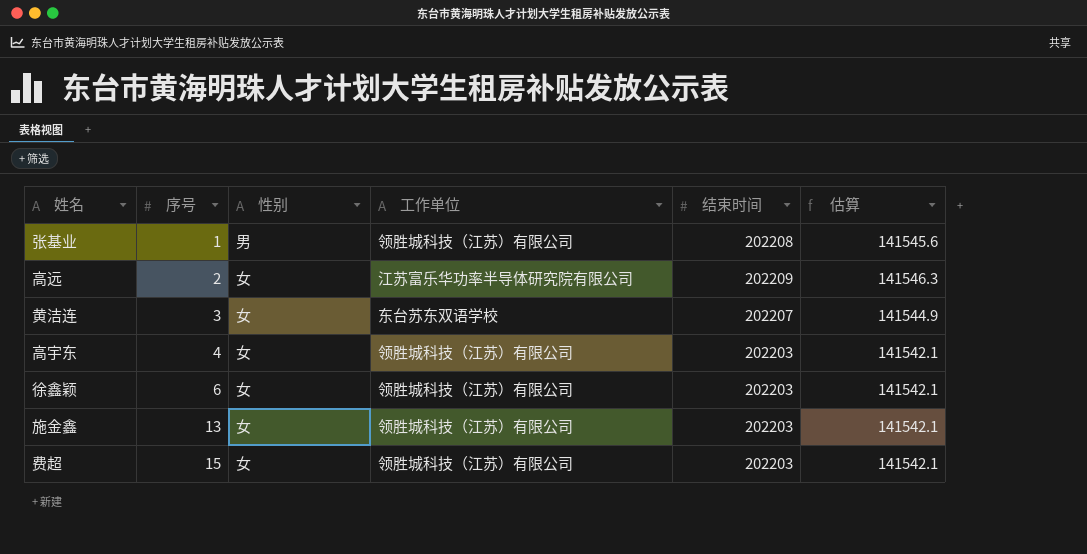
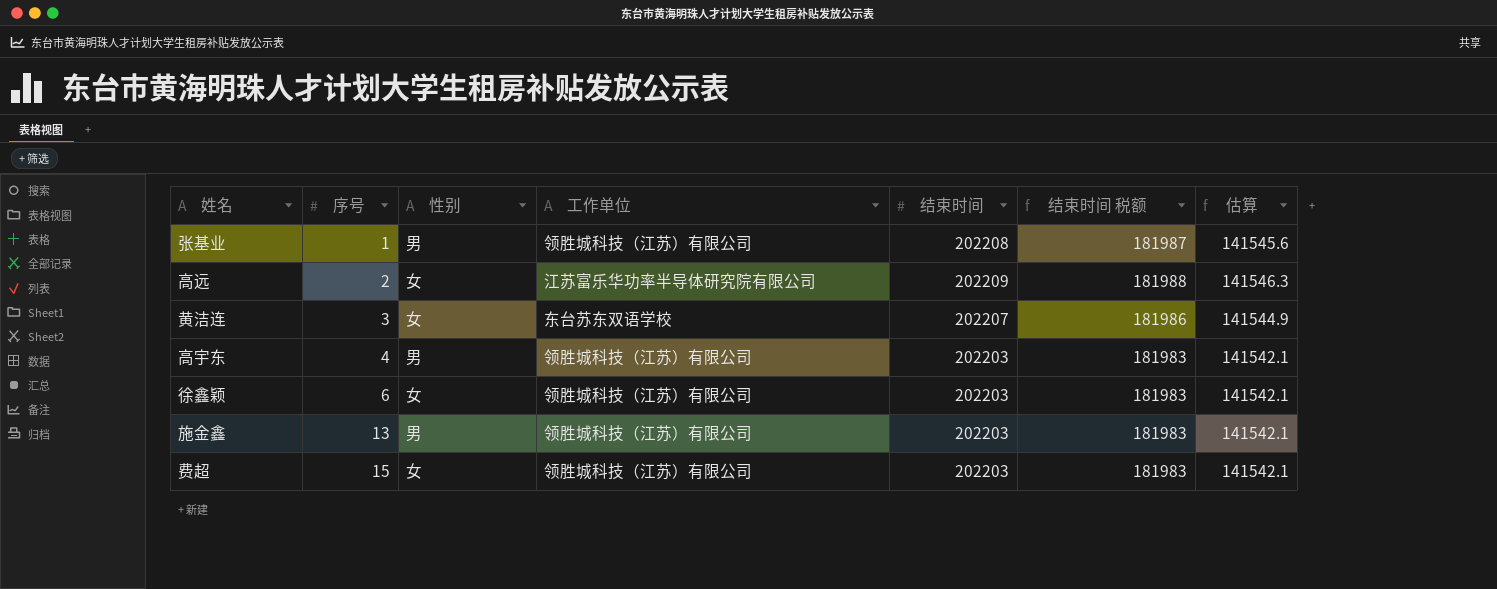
column 结束时间 税额 | formula: none -> [结束时间] * 0.9
高宇东 | 性别: 女 -> 男
施金鑫 | 性别: 女 -> 男

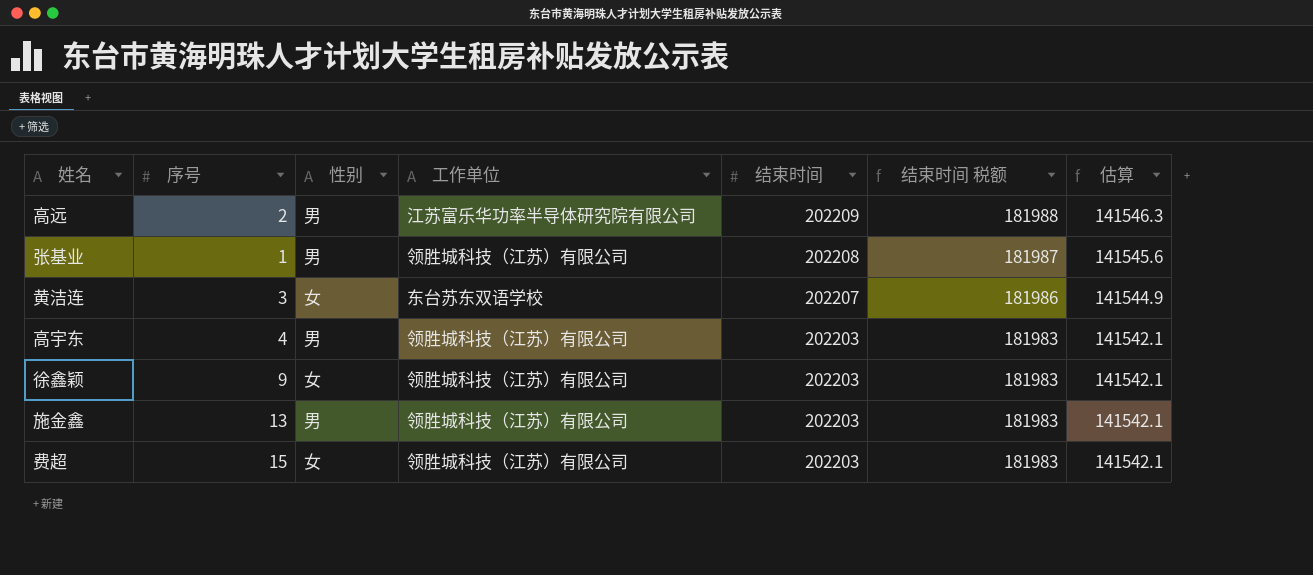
row order: 序号 ascending -> 结束时间 descending
高远 | 性别: 女 -> 男
徐鑫颖 | 序号: 6 -> 9

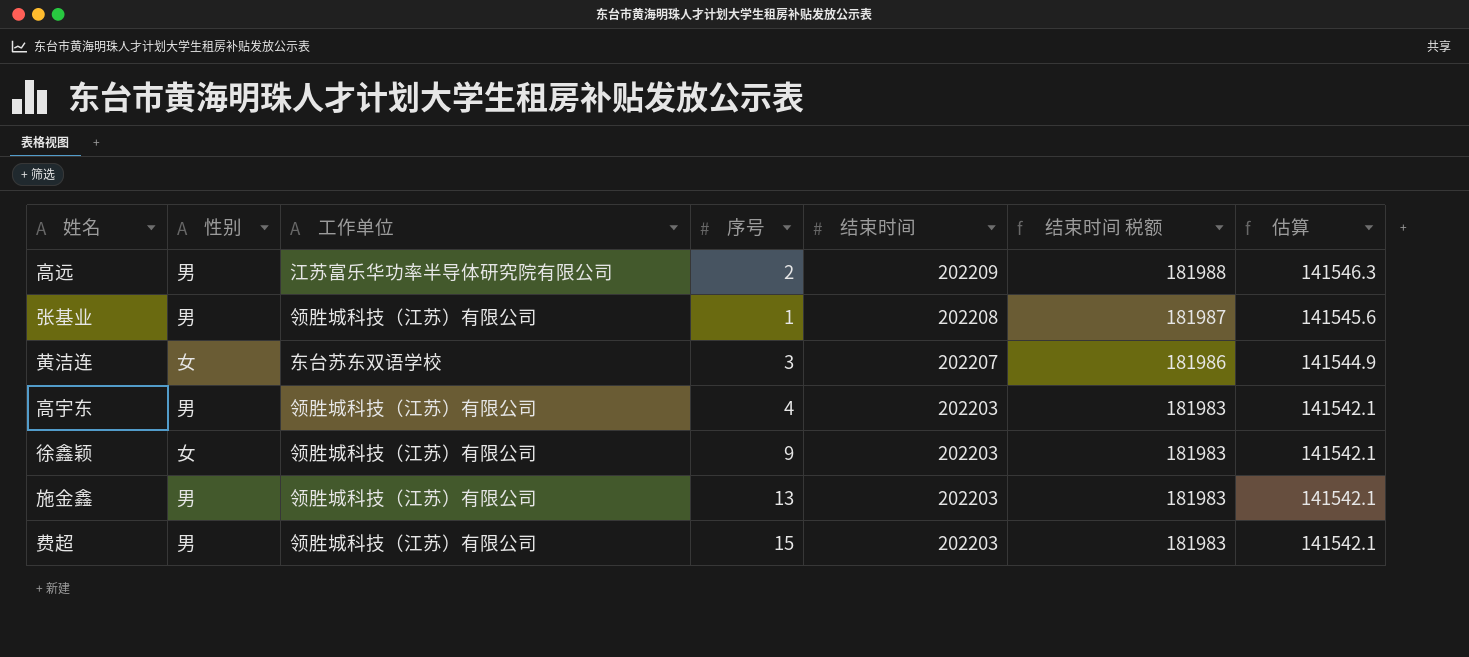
column 序号 | position: 2 -> 4
费超 | 性别: 女 -> 男

